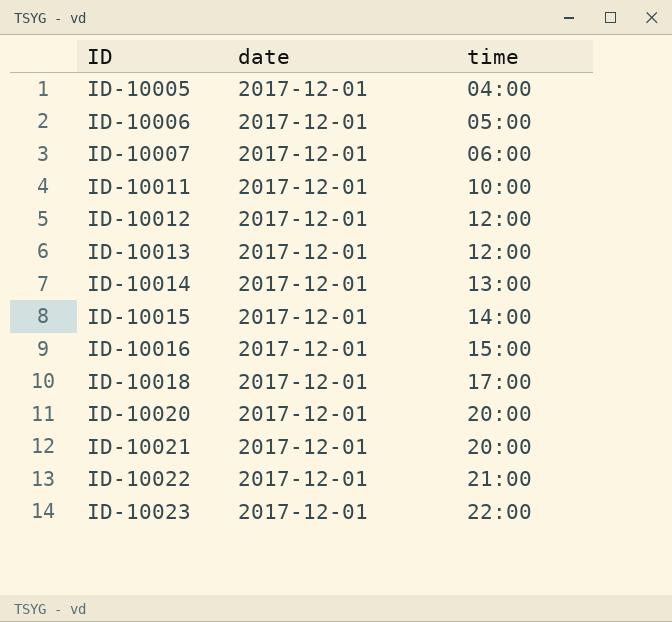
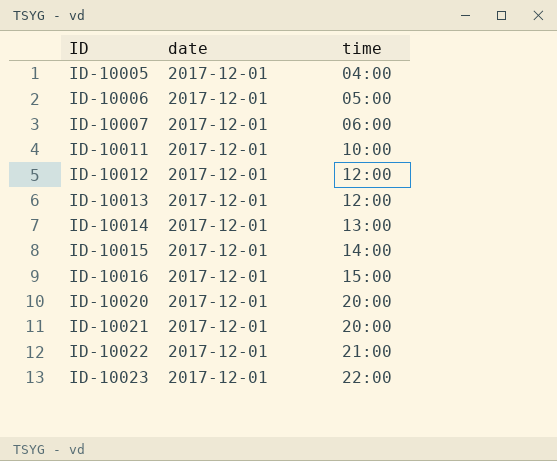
row ID-10018: 2017-12-01 | 17:00 -> none

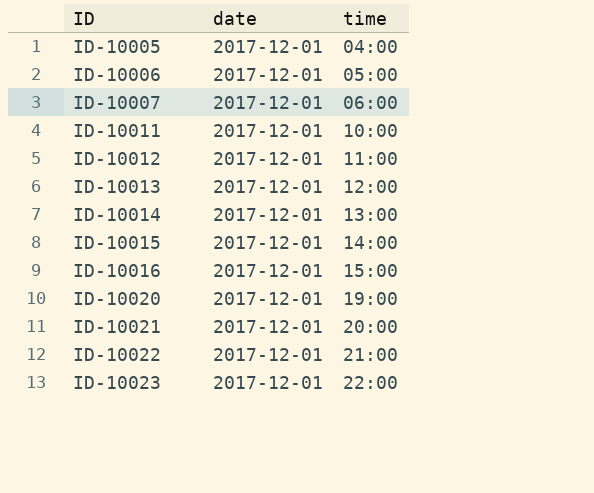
ID-10012 | time: 12:00 -> 11:00
ID-10020 | time: 20:00 -> 19:00

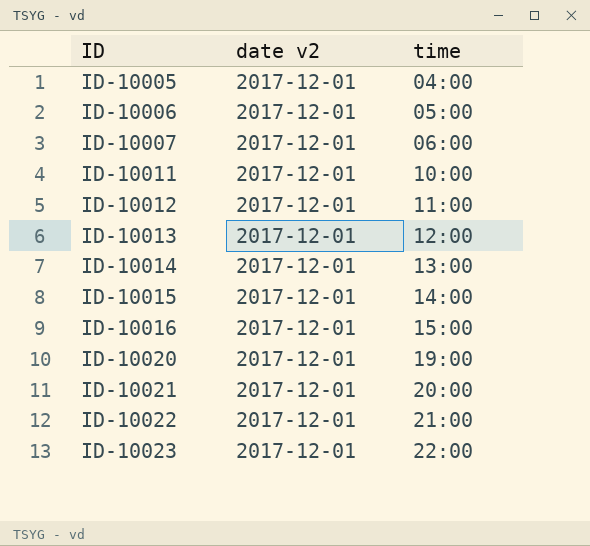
column name: date -> date v2

